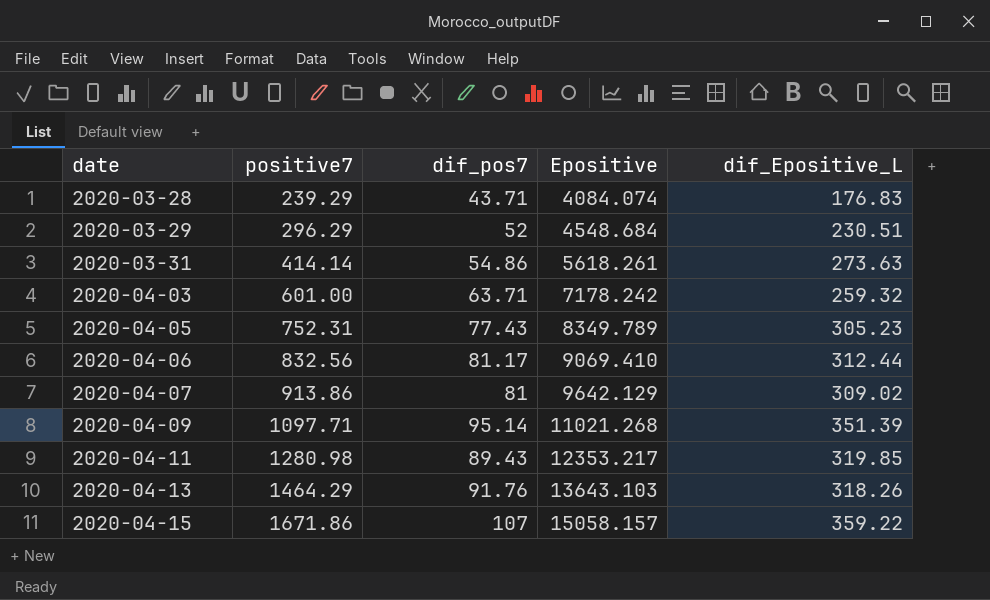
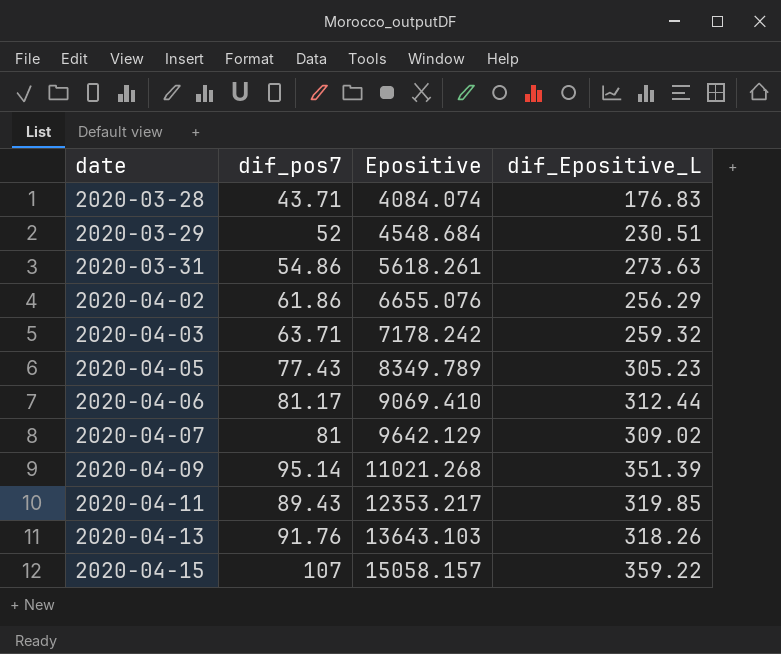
column positive7 | position: 2 -> none
row 2020-04-02: none -> 61.86 | 6655.076 | 256.29

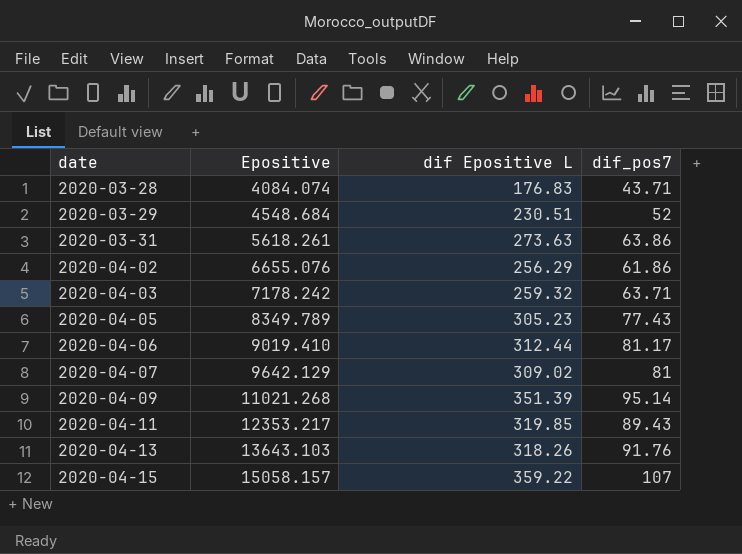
column name: dif_Epositive_L -> dif Epositive L
column dif_pos7 | position: 2 -> 4
2020-03-31 | dif_pos7: 54.86 -> 63.86
2020-04-06 | Epositive: 9069.410 -> 9019.410

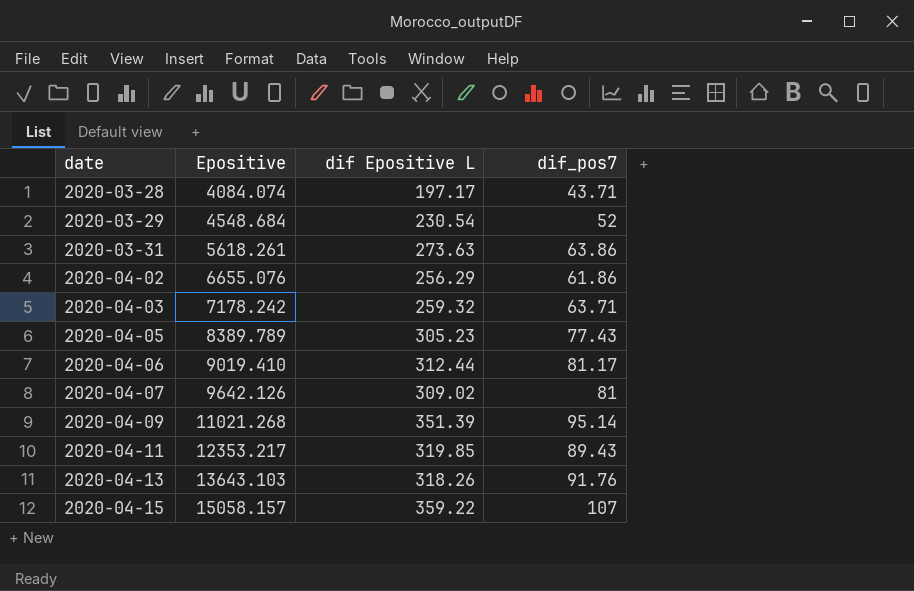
2020-03-28 | dif Epositive L: 176.83 -> 197.17
2020-03-29 | dif Epositive L: 230.51 -> 230.54
2020-04-05 | Epositive: 8349.789 -> 8389.789
2020-04-07 | Epositive: 9642.129 -> 9642.126

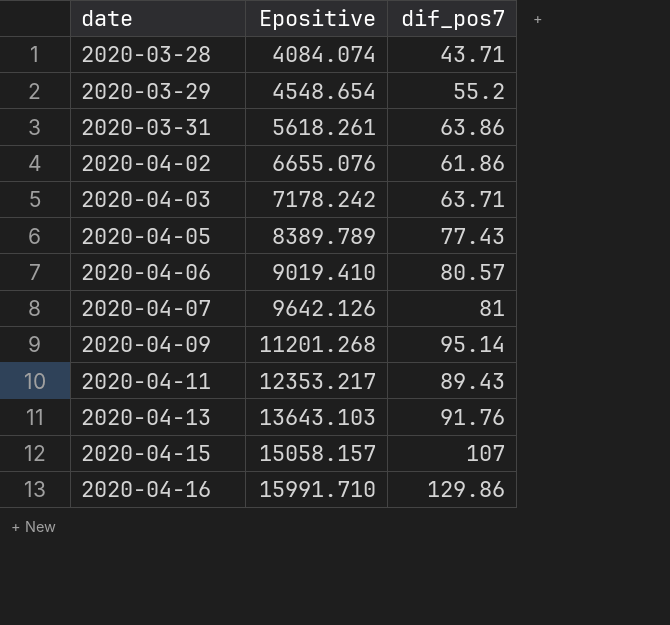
column dif Epositive L | position: 3 -> none
2020-03-29 | Epositive: 4548.684 -> 4548.654
2020-03-29 | dif_pos7: 52 -> 55.2
2020-04-06 | dif_pos7: 81.17 -> 80.57
2020-04-09 | Epositive: 11021.268 -> 11201.268
row 2020-04-16: none -> 15991.710 | 129.86

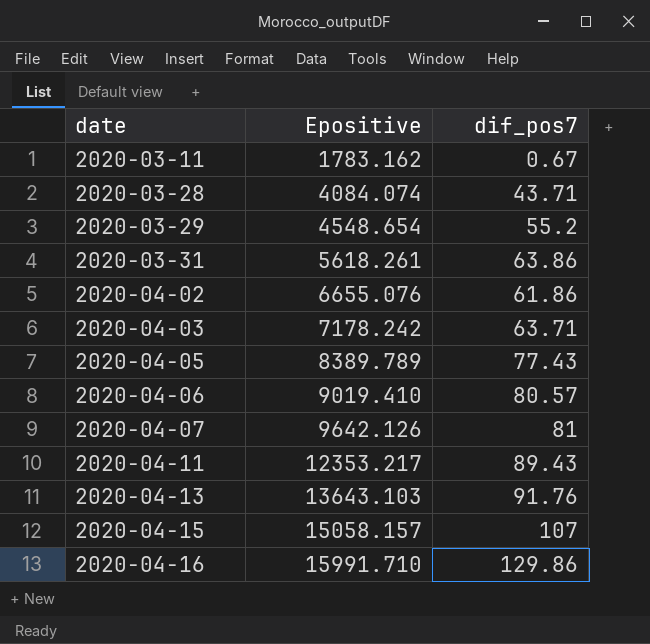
row 2020-04-09: 11201.268 | 95.14 -> none
row 2020-03-11: none -> 1783.162 | 0.67

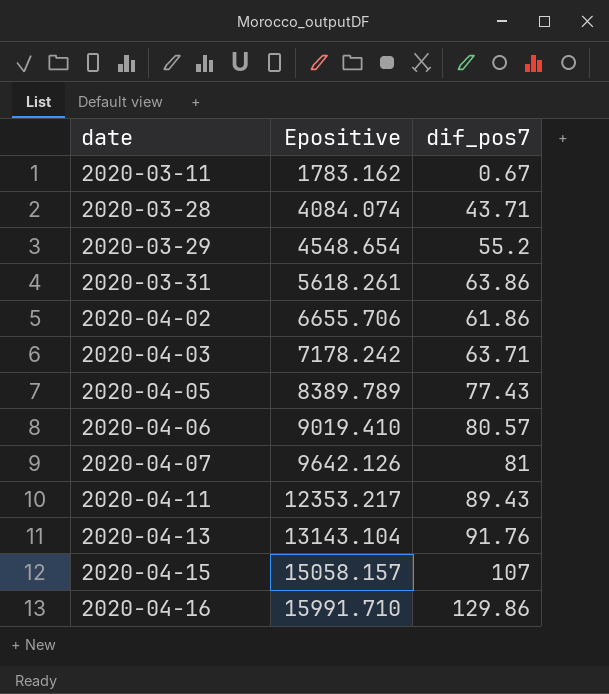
2020-04-02 | Epositive: 6655.076 -> 6655.706
2020-04-13 | Epositive: 13643.103 -> 13143.104

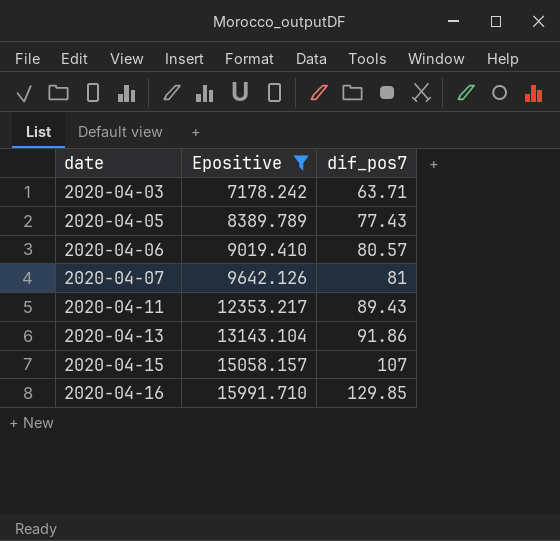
filter: none -> Epositive >= 7178.242
2020-04-13 | dif_pos7: 91.76 -> 91.86
2020-04-16 | dif_pos7: 129.86 -> 129.85

